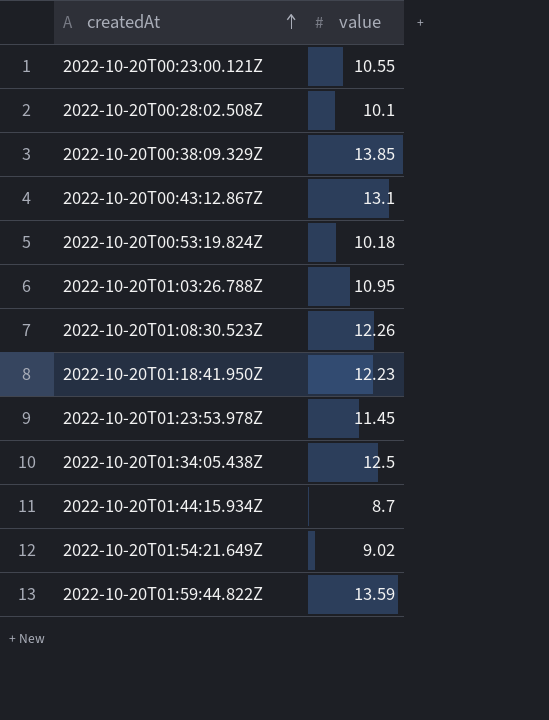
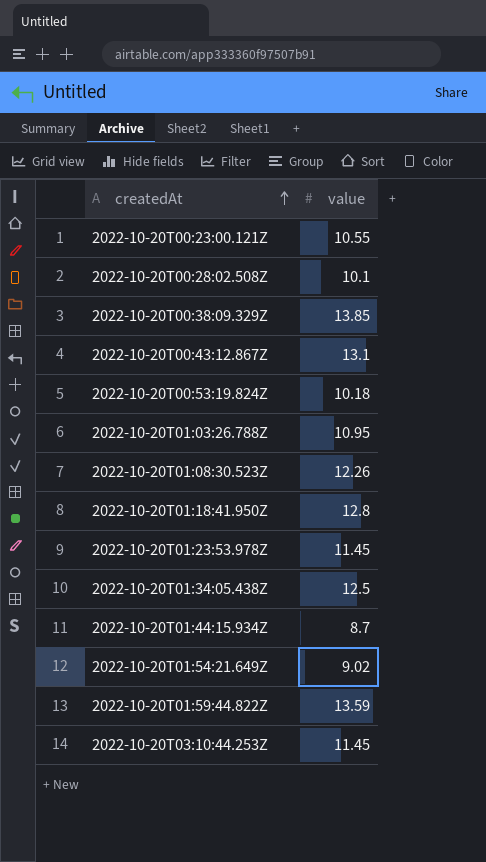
2022-10-20T01:18:41.950Z | value: 12.23 -> 12.8
row 2022-10-20T03:10:44.253Z: none -> 11.45

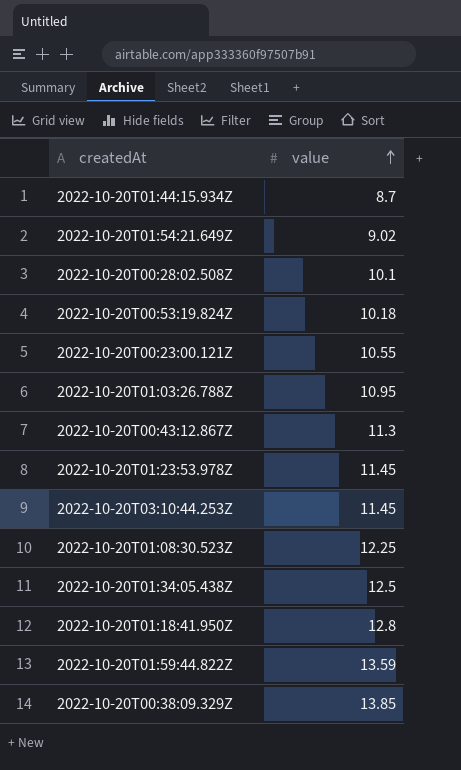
row order: createdAt ascending -> value ascending
2022-10-20T00:43:12.867Z | value: 13.1 -> 11.3
2022-10-20T01:08:30.523Z | value: 12.26 -> 12.25

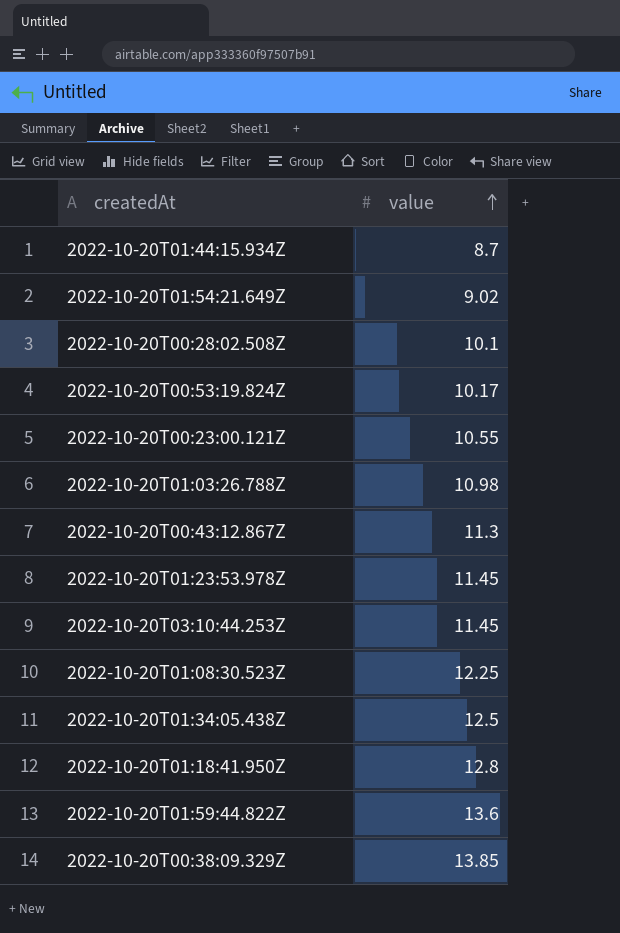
2022-10-20T00:53:19.824Z | value: 10.18 -> 10.17
2022-10-20T01:03:26.788Z | value: 10.95 -> 10.98
2022-10-20T01:59:44.822Z | value: 13.59 -> 13.6

